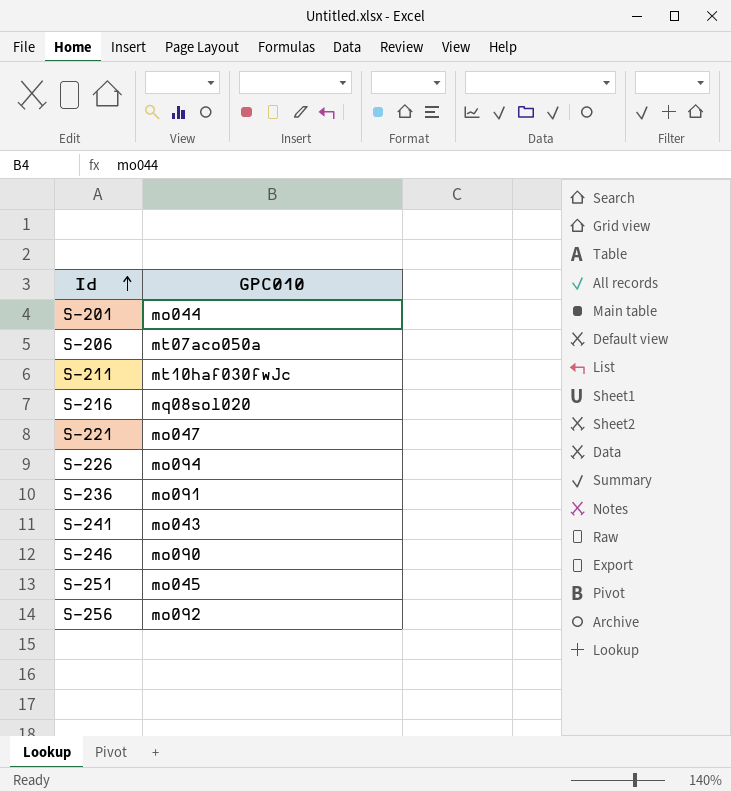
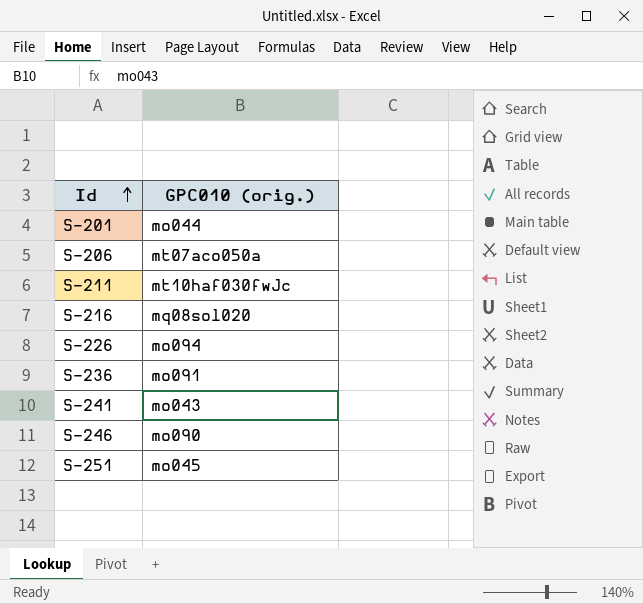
column name: GPC010 -> GPC010 (orig.)
row S-221: mo047 -> none
row S-256: mo092 -> none

